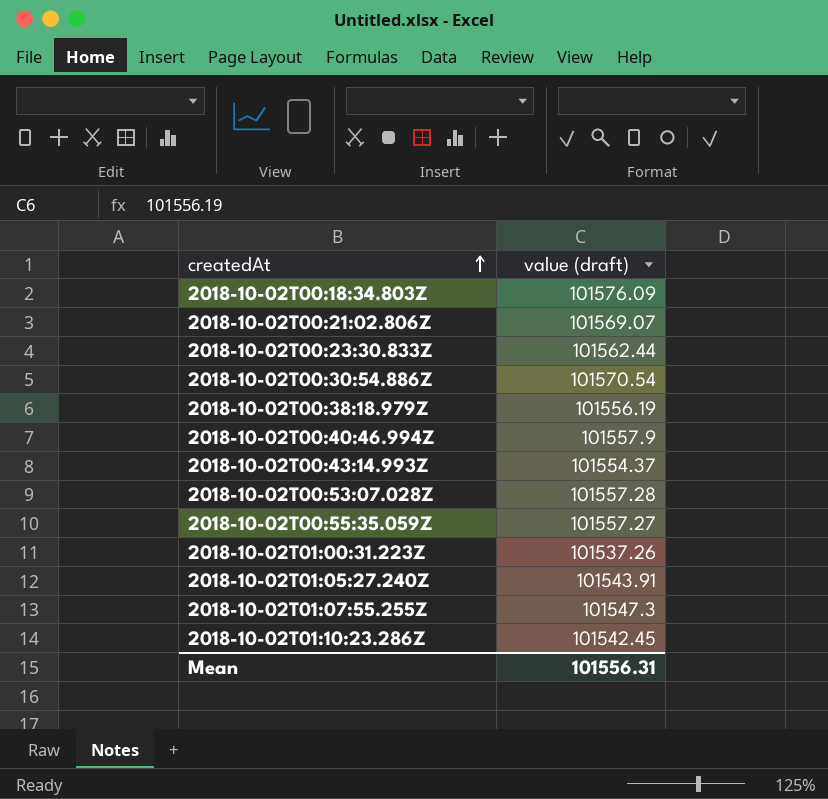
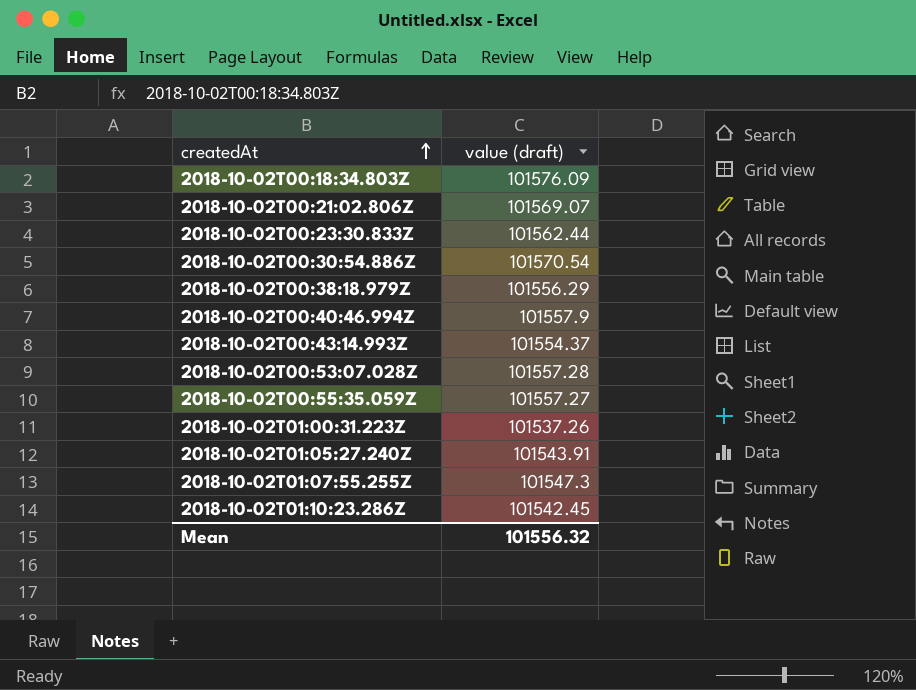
2018-10-02T00:38:18.979Z | value (draft): 101556.19 -> 101556.29
Mean | value (draft): 101556.31 -> 101556.32

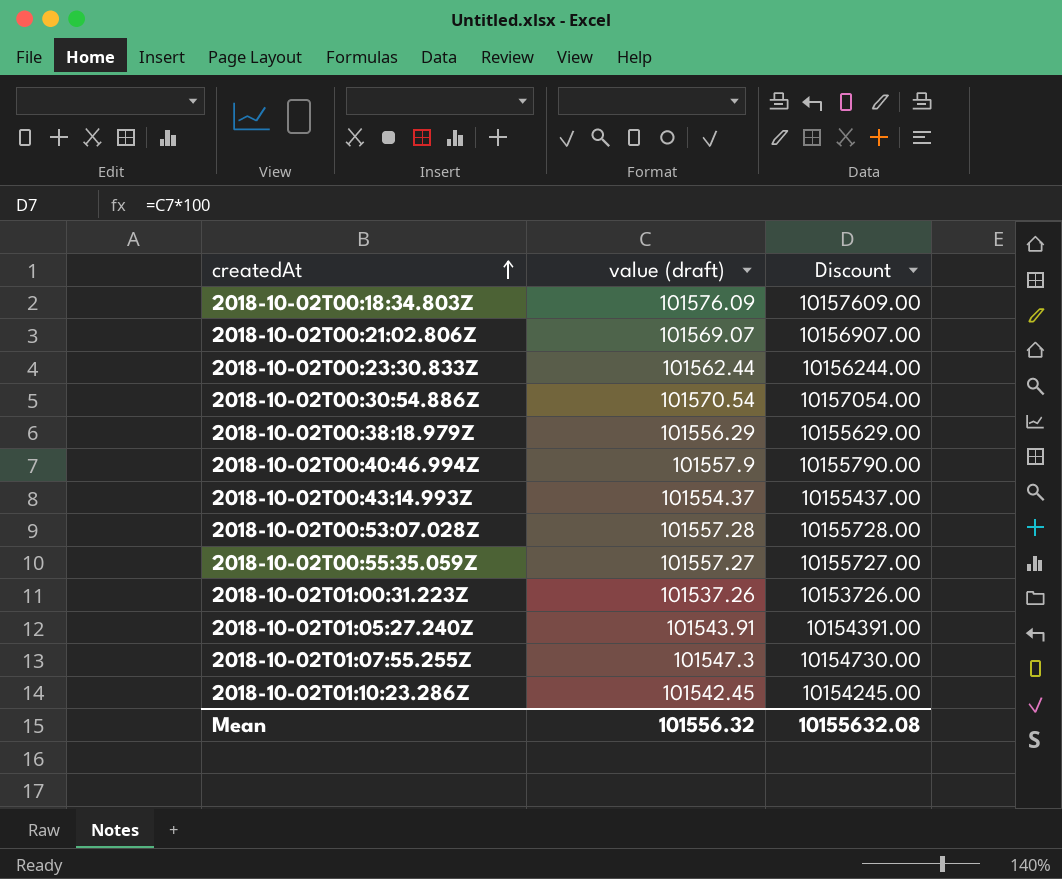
column Discount | formula: none -> [value (draft)] * 100

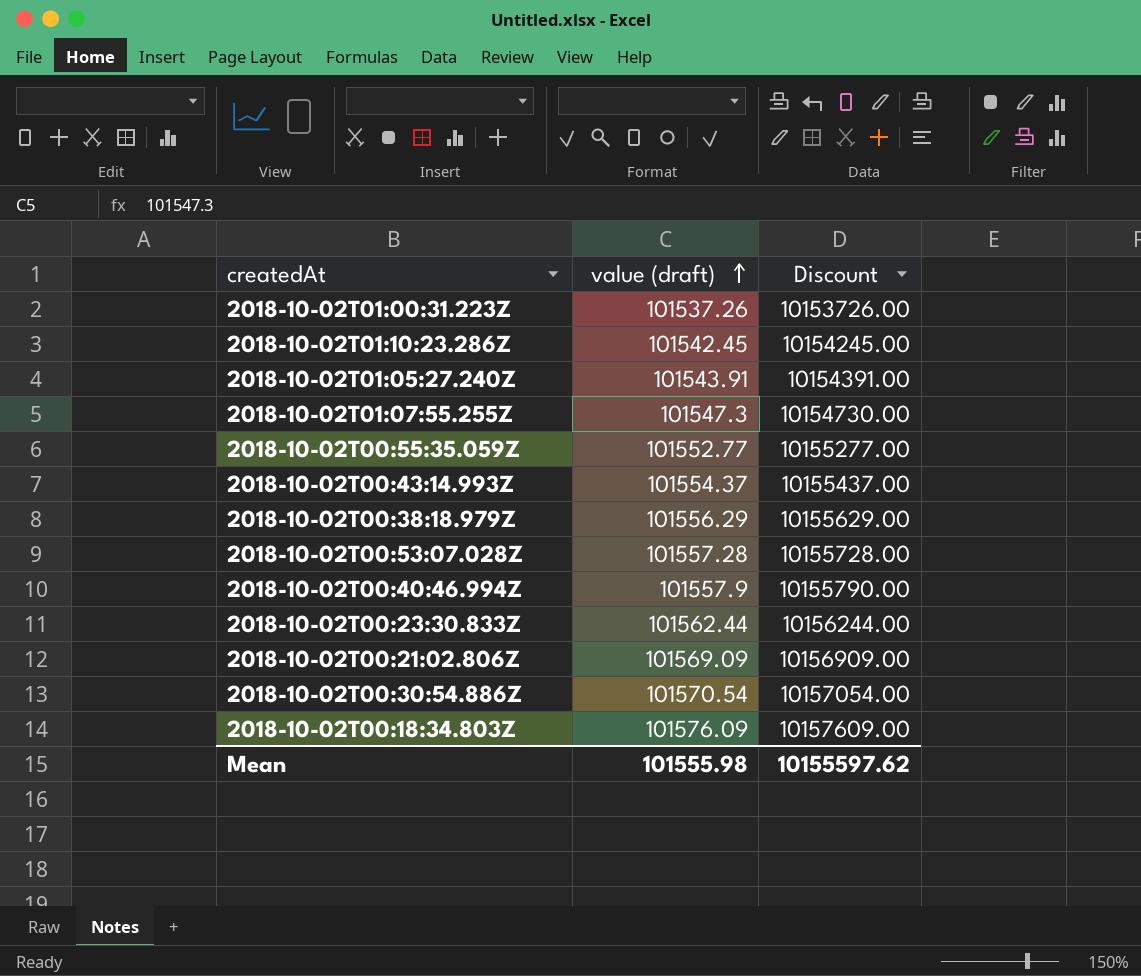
row order: createdAt ascending -> value (draft) ascending
2018-10-02T00:55:35.059Z | value (draft): 101557.27 -> 101552.77
2018-10-02T00:55:35.059Z | Discount: 10155727.00 -> 10155277.00
2018-10-02T00:21:02.806Z | value (draft): 101569.07 -> 101569.09
2018-10-02T00:21:02.806Z | Discount: 10156907.00 -> 10156909.00
Mean | value (draft): 101556.32 -> 101555.98
Mean | Discount: 10155632.08 -> 10155597.62

